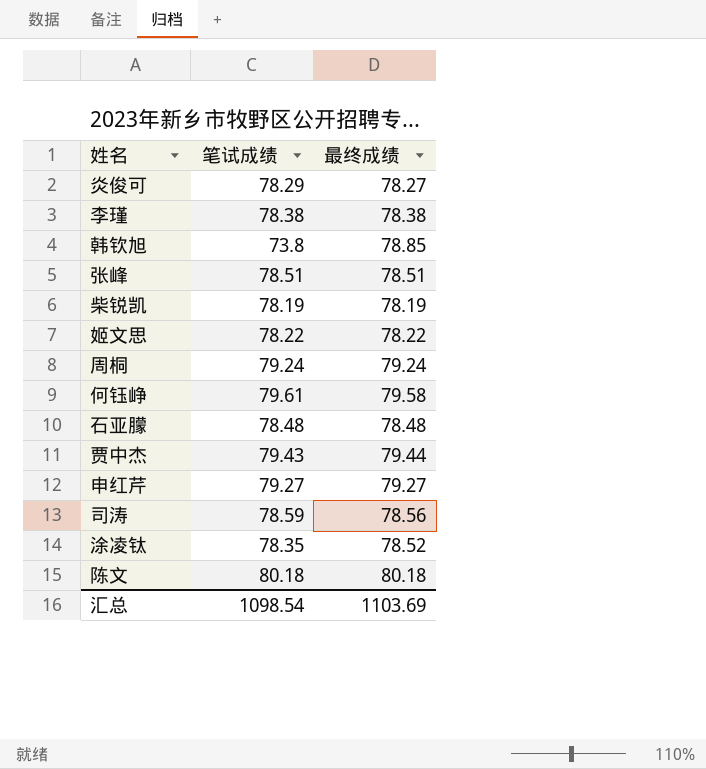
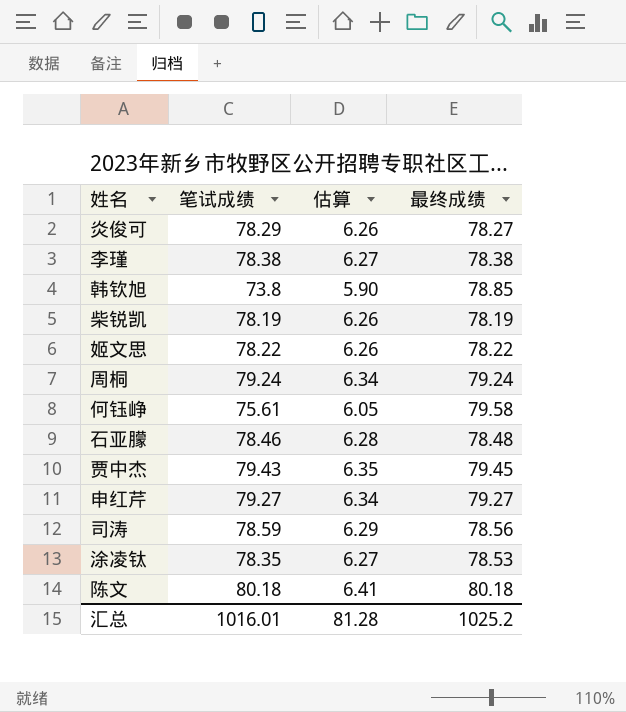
column 估算 | formula: none -> [笔试成绩] * 0.08
row 张峰: 78.51 | 78.51 -> none
何钰峥 | 笔试成绩: 79.61 -> 75.61
石亚朦 | 笔试成绩: 78.48 -> 78.46
贾中杰 | 最终成绩: 79.44 -> 79.45
涂凌钛 | 最终成绩: 78.52 -> 78.53
汇总 | 笔试成绩: 1098.54 -> 1016.01
汇总 | 最终成绩: 1103.69 -> 1025.2

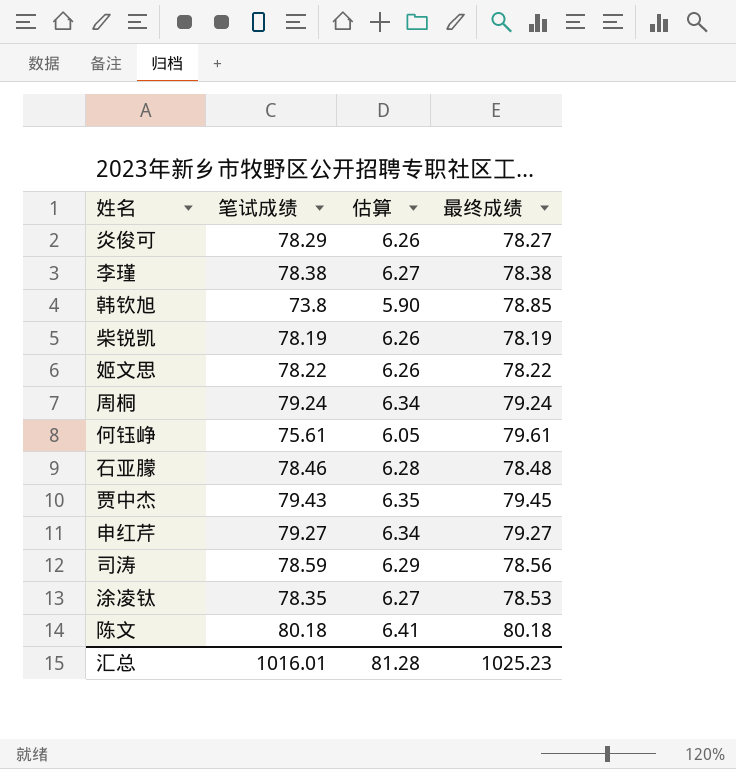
何钰峥 | 最终成绩: 79.58 -> 79.61
汇总 | 最终成绩: 1025.2 -> 1025.23

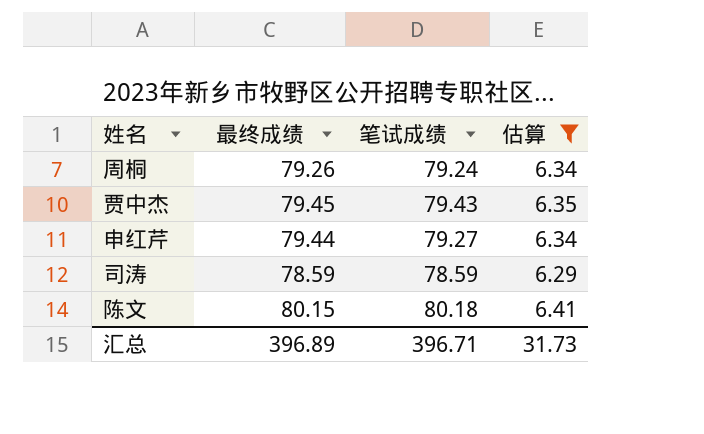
filter: none -> 估算 >= 6.29
column 最终成绩 | position: 4 -> 2
周桐 | 最终成绩: 79.24 -> 79.26
申红芹 | 最终成绩: 79.27 -> 79.44
司涛 | 最终成绩: 78.56 -> 78.59
陈文 | 最终成绩: 80.18 -> 80.15
汇总 | 最终成绩: 1025.23 -> 396.89
汇总 | 笔试成绩: 1016.01 -> 396.71
汇总 | 估算: 81.28 -> 31.73

